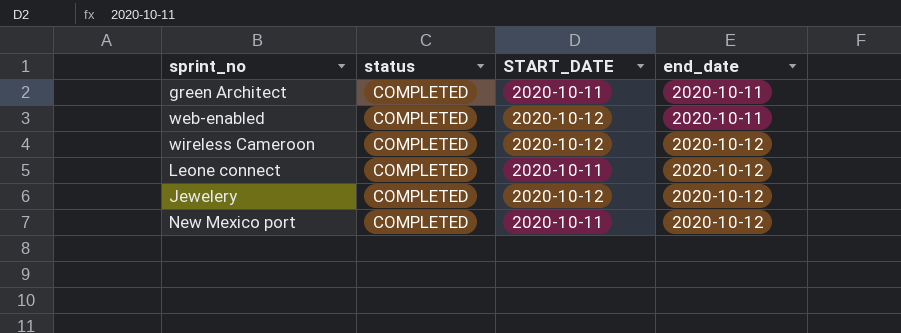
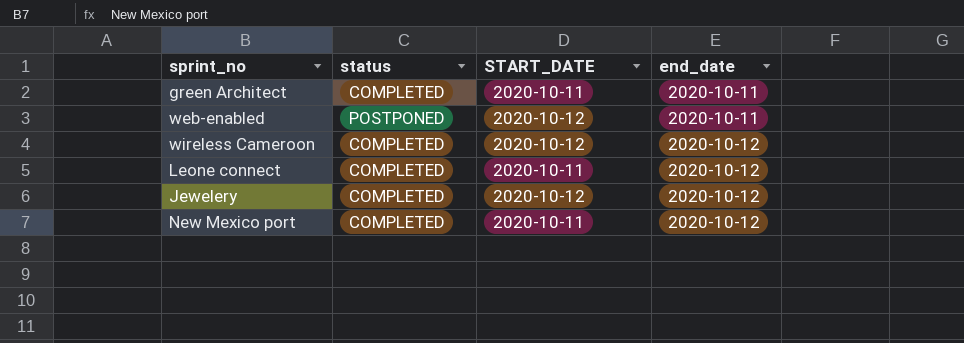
web-enabled | status: COMPLETED -> POSTPONED

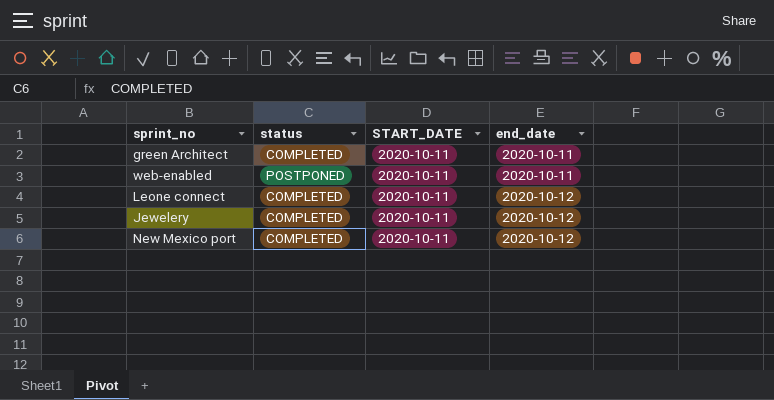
row wireless Cameroon: COMPLETED | 2020-10-12 | 2020-10-12 -> none
web-enabled | START_DATE: 2020-10-12 -> 2020-10-11
Jewelery | START_DATE: 2020-10-12 -> 2020-10-11

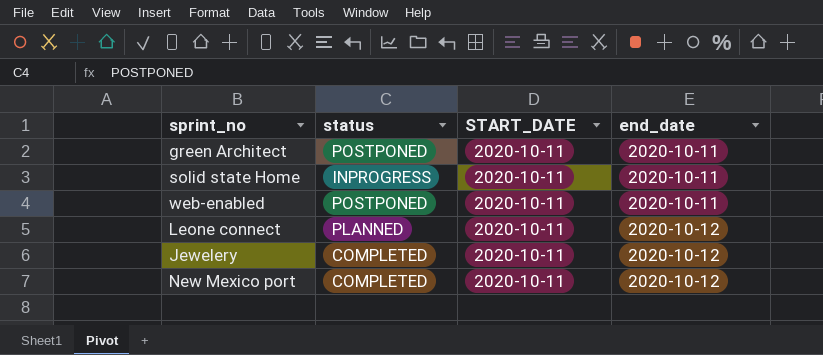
green Architect | status: COMPLETED -> POSTPONED
row solid state Home: none -> INPROGRESS | 2020-10-11 | 2020-10-11
Leone connect | status: COMPLETED -> PLANNED

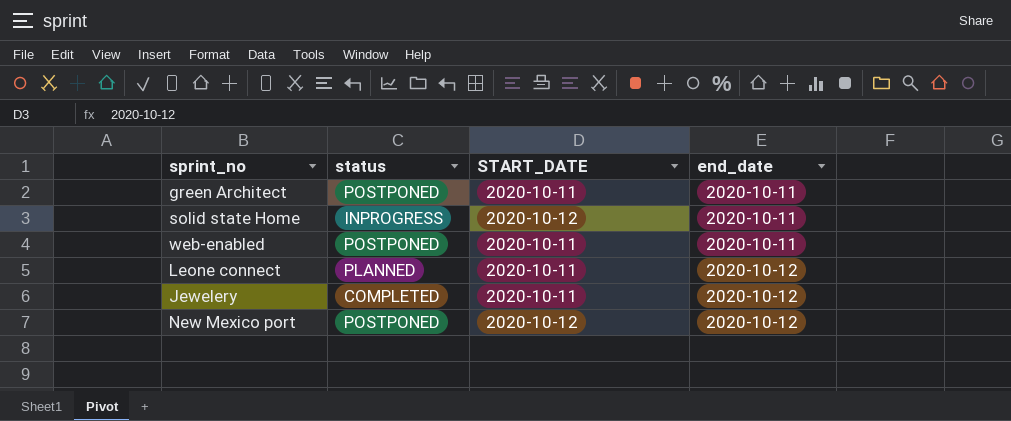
solid state Home | START_DATE: 2020-10-11 -> 2020-10-12
New Mexico port | status: COMPLETED -> POSTPONED
New Mexico port | START_DATE: 2020-10-11 -> 2020-10-12

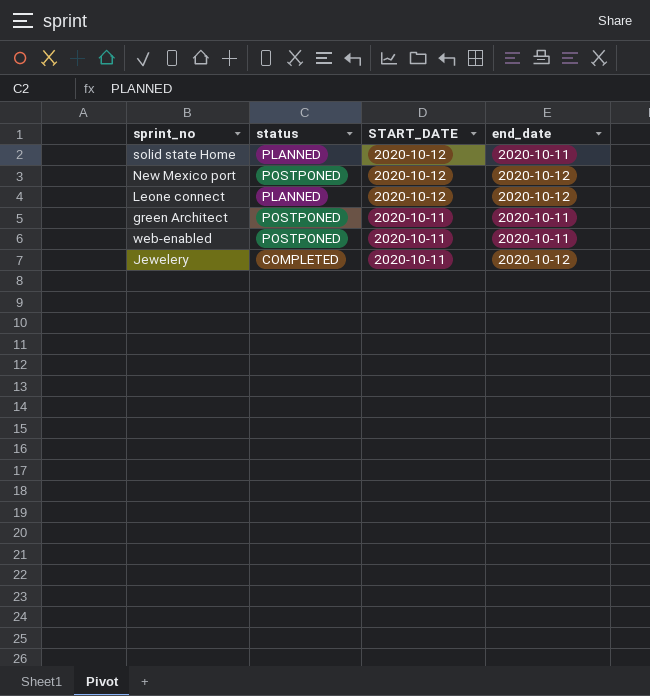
row order: end_date ascending -> START_DATE descending
solid state Home | status: INPROGRESS -> PLANNED
Leone connect | START_DATE: 2020-10-11 -> 2020-10-12

